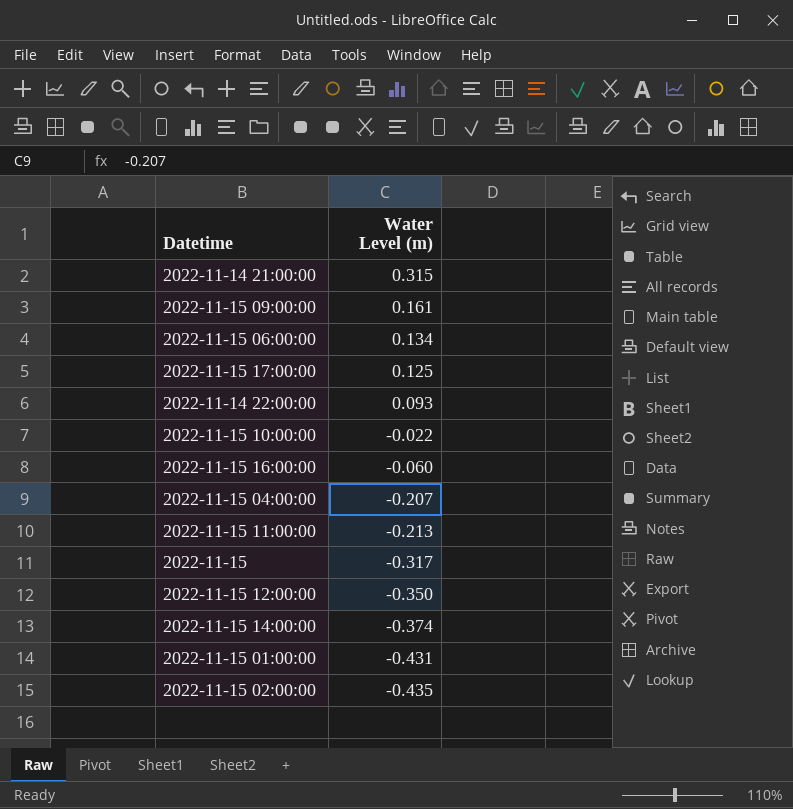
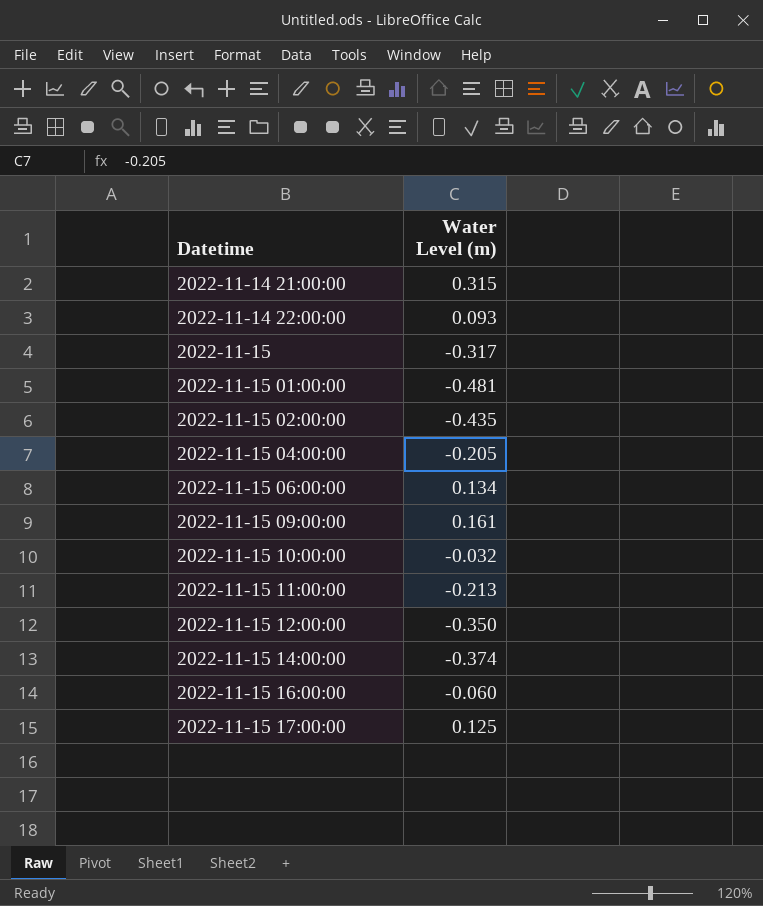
row order: Water Level (m) descending -> Datetime ascending
2022-11-15 01:00:00 | Water Level (m): -0.431 -> -0.481
2022-11-15 04:00:00 | Water Level (m): -0.207 -> -0.205
2022-11-15 10:00:00 | Water Level (m): -0.022 -> -0.032

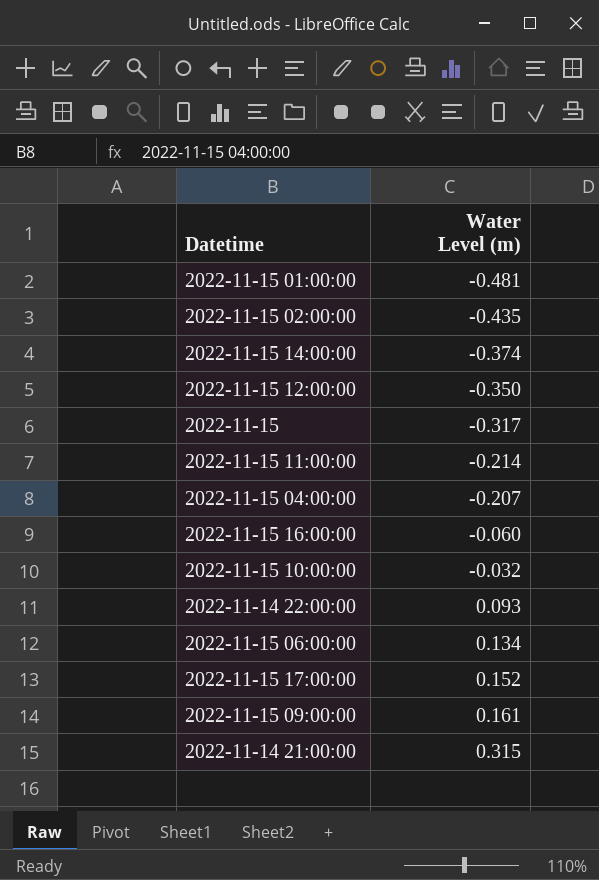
row order: Datetime ascending -> Water Level (m) ascending
2022-11-15 11:00:00 | Water Level (m): -0.213 -> -0.214
2022-11-15 04:00:00 | Water Level (m): -0.205 -> -0.207
2022-11-15 17:00:00 | Water Level (m): 0.125 -> 0.152

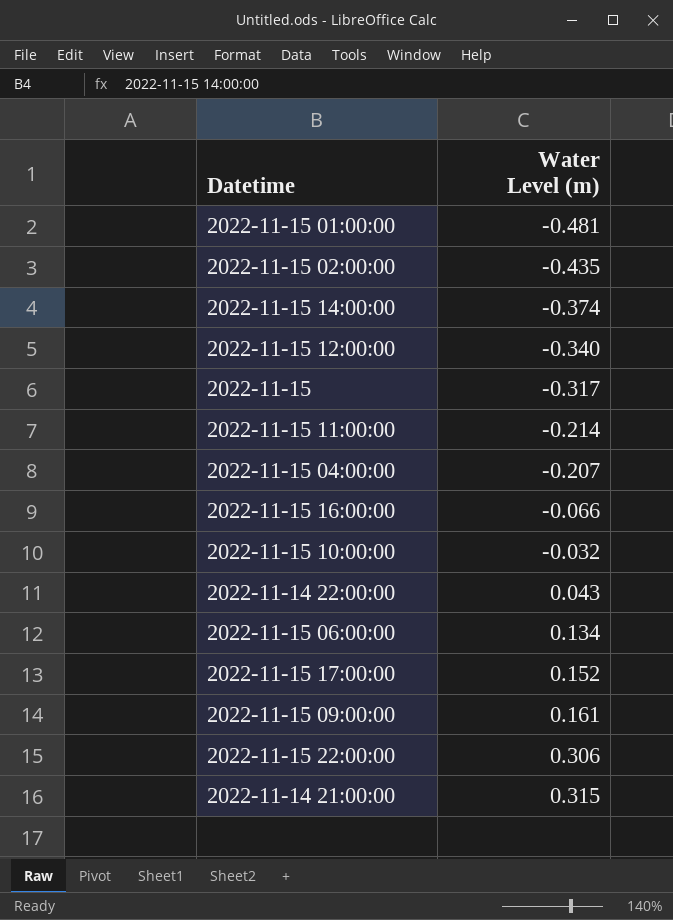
2022-11-15 12:00:00 | Water Level (m): -0.350 -> -0.340
2022-11-15 16:00:00 | Water Level (m): -0.060 -> -0.066
2022-11-14 22:00:00 | Water Level (m): 0.093 -> 0.043
row 2022-11-15 22:00:00: none -> 0.306

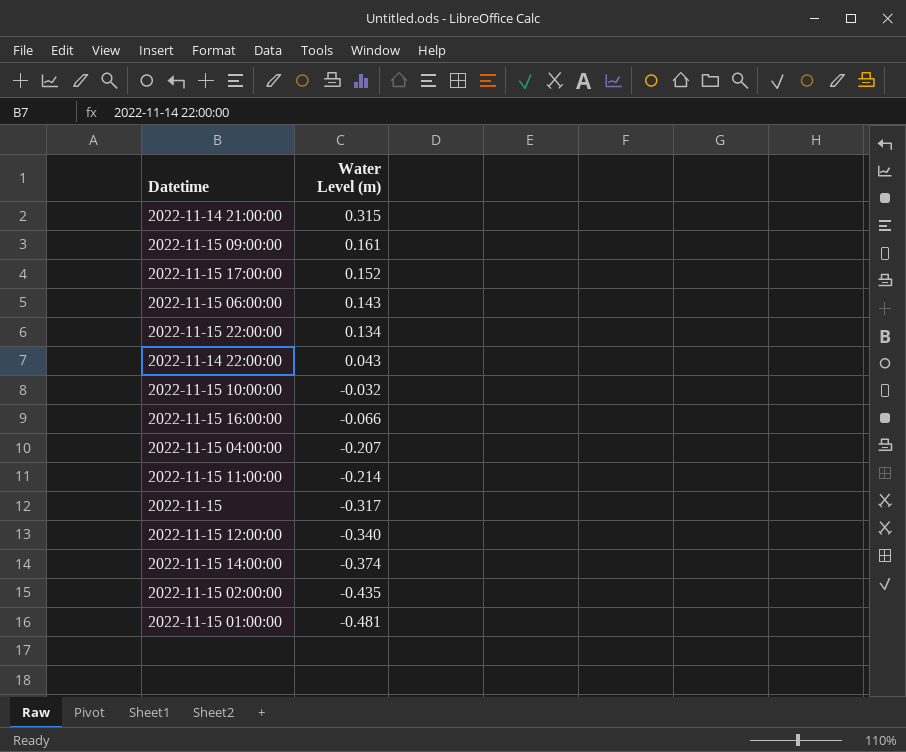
row order: Water Level (m) ascending -> Water Level (m) descending
2022-11-15 06:00:00 | Water Level (m): 0.134 -> 0.143
2022-11-15 22:00:00 | Water Level (m): 0.306 -> 0.134

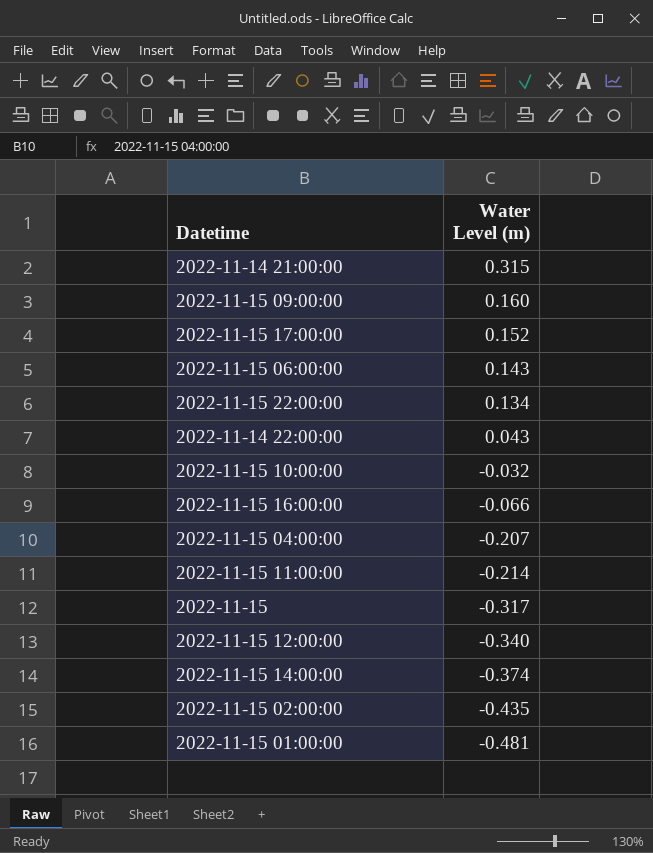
2022-11-15 09:00:00 | Water Level (m): 0.161 -> 0.160

